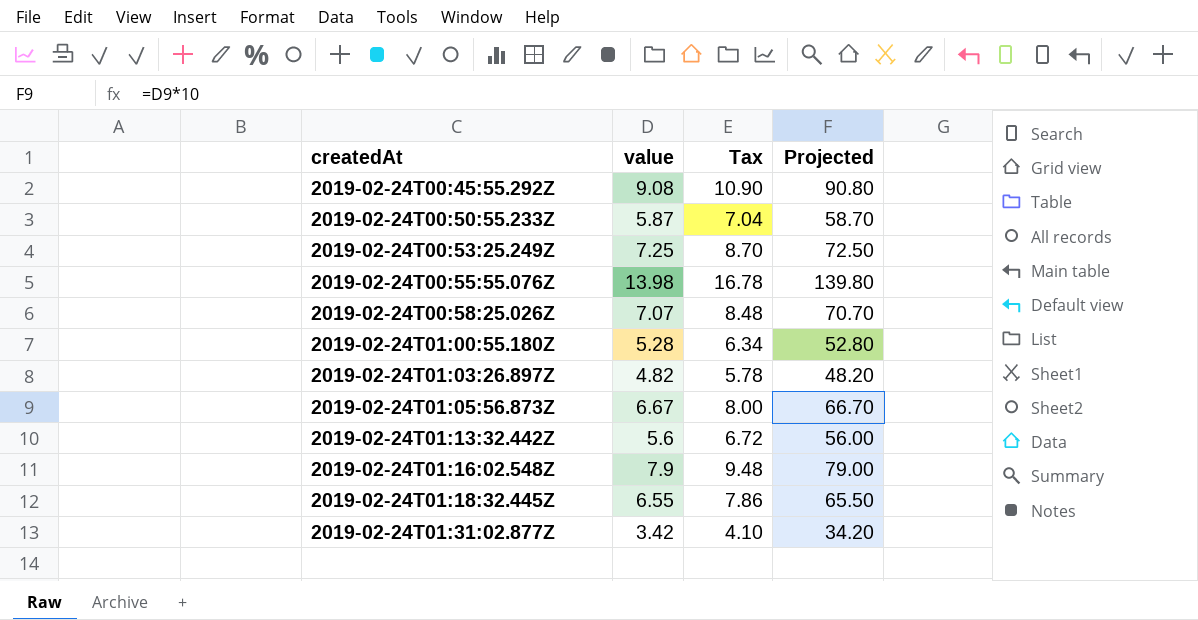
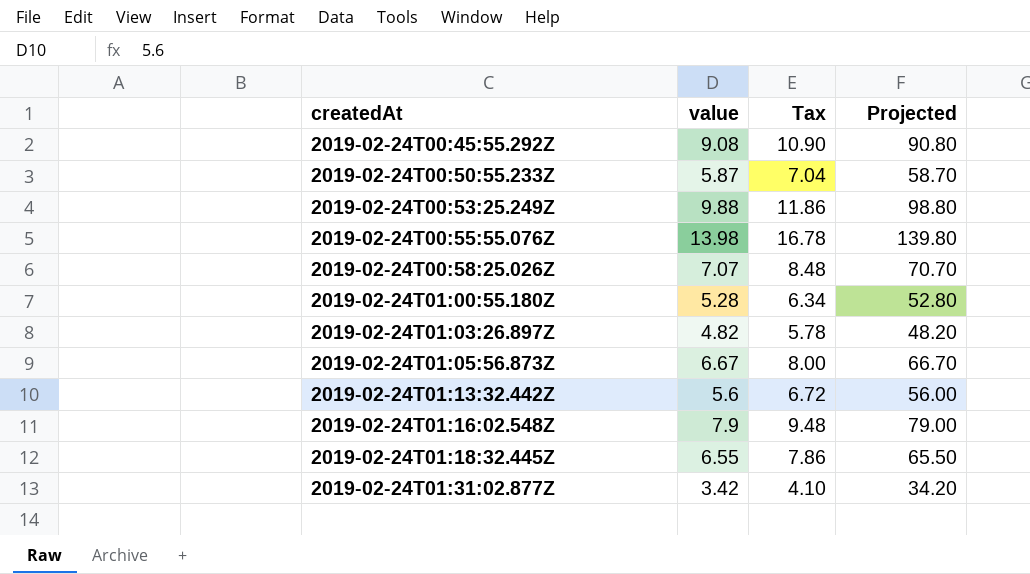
2019-02-24T00:53:25.249Z | value: 7.25 -> 9.88
2019-02-24T00:53:25.249Z | Tax: 8.70 -> 11.86
2019-02-24T00:53:25.249Z | Projected: 72.50 -> 98.80

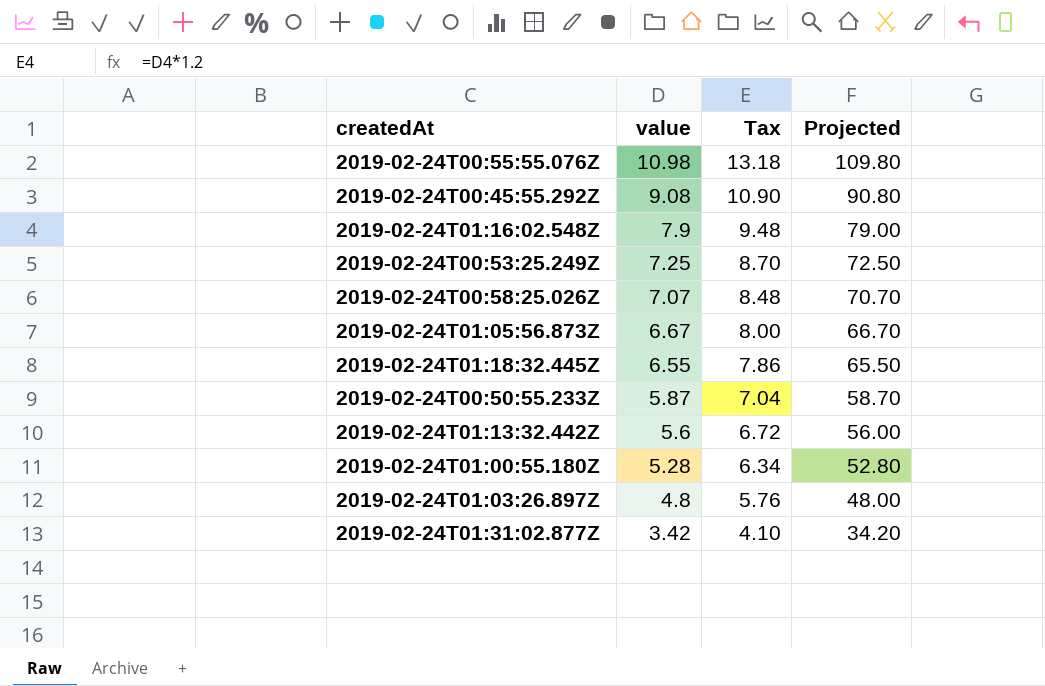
row order: createdAt ascending -> value descending
2019-02-24T00:55:55.076Z | value: 13.98 -> 10.98
2019-02-24T00:55:55.076Z | Tax: 16.78 -> 13.18
2019-02-24T00:55:55.076Z | Projected: 139.80 -> 109.80
2019-02-24T00:53:25.249Z | value: 9.88 -> 7.25
2019-02-24T00:53:25.249Z | Tax: 11.86 -> 8.70
2019-02-24T00:53:25.249Z | Projected: 98.80 -> 72.50
2019-02-24T01:03:26.897Z | value: 4.82 -> 4.8
2019-02-24T01:03:26.897Z | Tax: 5.78 -> 5.76
2019-02-24T01:03:26.897Z | Projected: 48.20 -> 48.00

